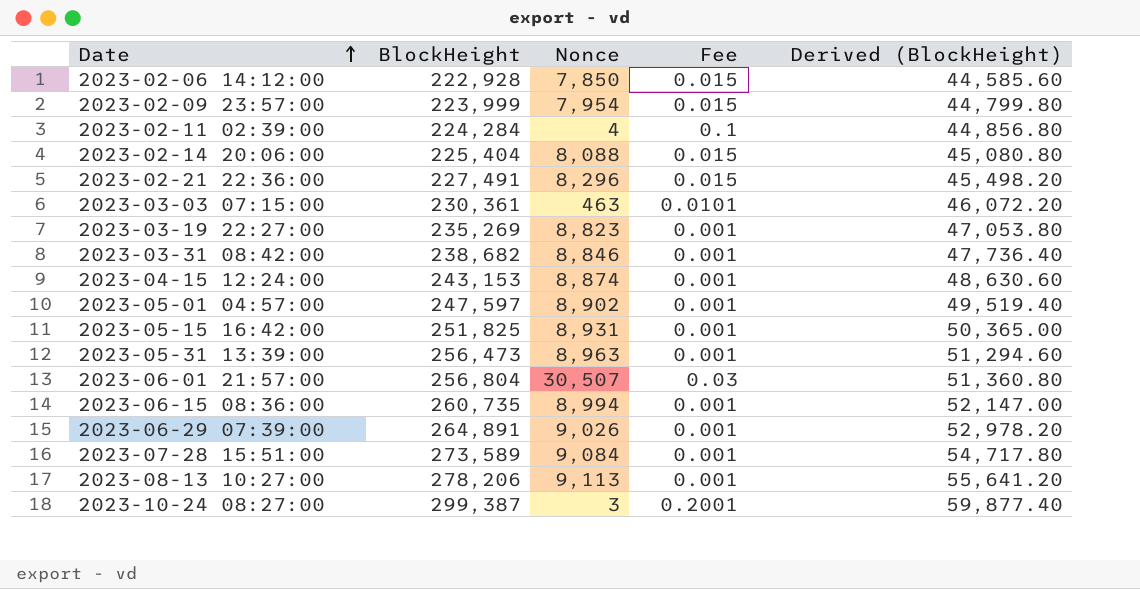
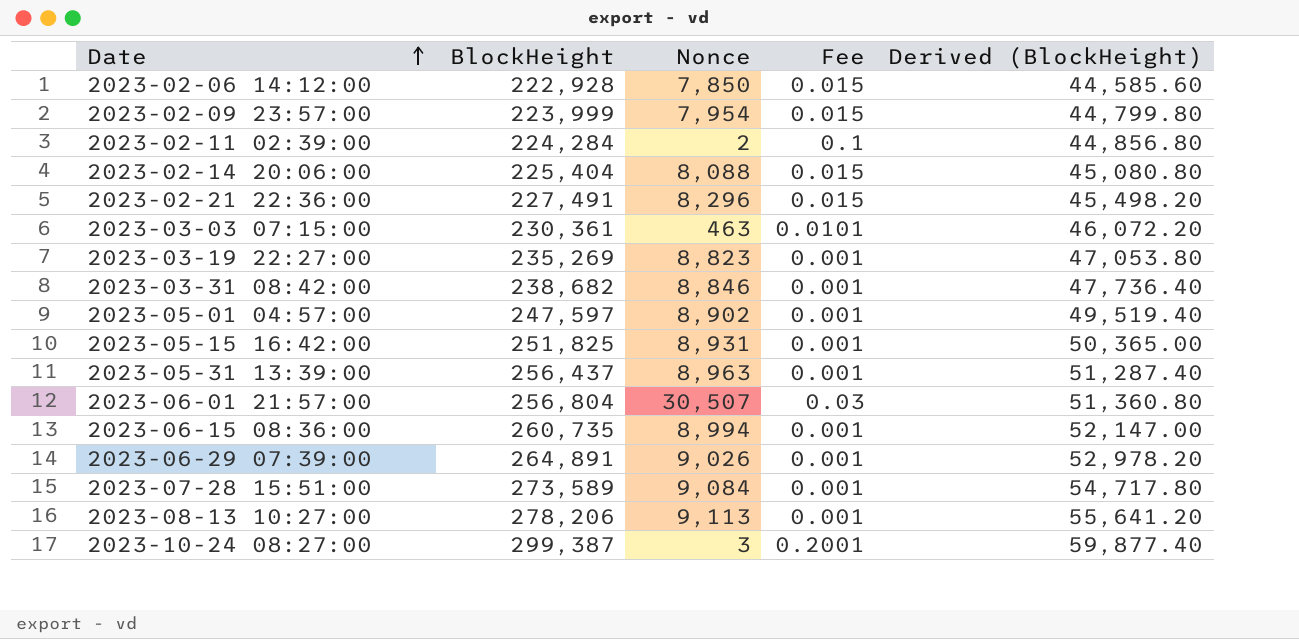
row 2023-04-15 12:24:00: 243,153 | 8,874 | 0.001 | 48,630.60 -> none
2023-02-11 02:39:00 | Nonce: 4 -> 2
2023-05-31 13:39:00 | BlockHeight: 256,473 -> 256,437
2023-05-31 13:39:00 | Derived (BlockHeight): 51,294.60 -> 51,287.40

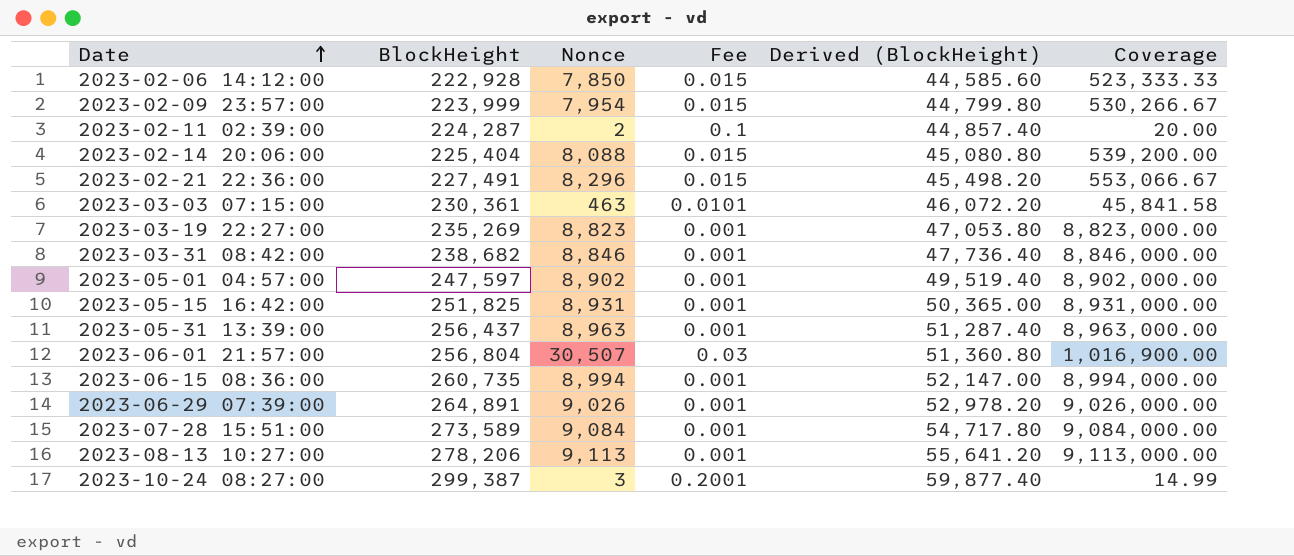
column Coverage | formula: none -> [Nonce] / [Fee]
2023-02-11 02:39:00 | BlockHeight: 224,284 -> 224,287
2023-02-11 02:39:00 | Derived (BlockHeight): 44,856.80 -> 44,857.40

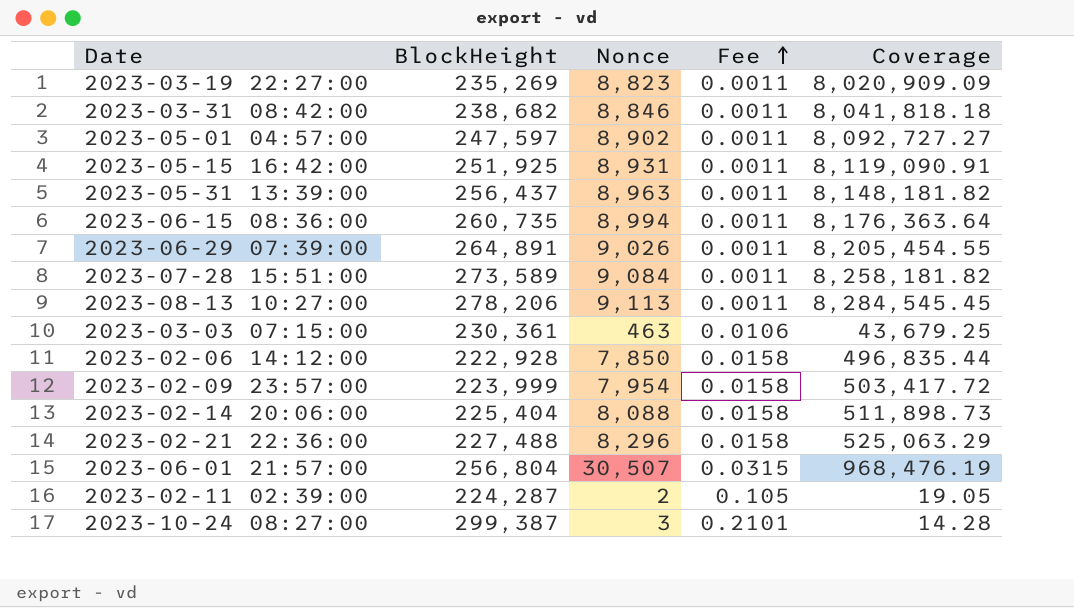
row order: Date ascending -> Fee ascending
column Derived (BlockHeight) | formula: [BlockHeight] * 0.2 -> none
2023-03-19 22:27:00 | Fee: 0.001 -> 0.0011
2023-03-19 22:27:00 | Coverage: 8,823,000.00 -> 8,020,909.09
2023-03-31 08:42:00 | Fee: 0.001 -> 0.0011
2023-03-31 08:42:00 | Coverage: 8,846,000.00 -> 8,041,818.18
2023-05-01 04:57:00 | Fee: 0.001 -> 0.0011
2023-05-01 04:57:00 | Coverage: 8,902,000.00 -> 8,092,727.27
2023-05-15 16:42:00 | BlockHeight: 251,825 -> 251,925
2023-05-15 16:42:00 | Fee: 0.001 -> 0.0011
2023-05-15 16:42:00 | Coverage: 8,931,000.00 -> 8,119,090.91
2023-05-31 13:39:00 | Fee: 0.001 -> 0.0011
2023-05-31 13:39:00 | Coverage: 8,963,000.00 -> 8,148,181.82
2023-06-15 08:36:00 | Fee: 0.001 -> 0.0011
2023-06-15 08:36:00 | Coverage: 8,994,000.00 -> 8,176,363.64
2023-06-29 07:39:00 | Fee: 0.001 -> 0.0011
2023-06-29 07:39:00 | Coverage: 9,026,000.00 -> 8,205,454.55
2023-07-28 15:51:00 | Fee: 0.001 -> 0.0011
2023-07-28 15:51:00 | Coverage: 9,084,000.00 -> 8,258,181.82
2023-08-13 10:27:00 | Fee: 0.001 -> 0.0011
2023-08-13 10:27:00 | Coverage: 9,113,000.00 -> 8,284,545.45
2023-03-03 07:15:00 | Fee: 0.0101 -> 0.0106
2023-03-03 07:15:00 | Coverage: 45,841.58 -> 43,679.25
2023-02-06 14:12:00 | Fee: 0.015 -> 0.0158
2023-02-06 14:12:00 | Coverage: 523,333.33 -> 496,835.44
2023-02-09 23:57:00 | Fee: 0.015 -> 0.0158
2023-02-09 23:57:00 | Coverage: 530,266.67 -> 503,417.72
2023-02-14 20:06:00 | Fee: 0.015 -> 0.0158
2023-02-14 20:06:00 | Coverage: 539,200.00 -> 511,898.73
2023-02-21 22:36:00 | BlockHeight: 227,491 -> 227,488
2023-02-21 22:36:00 | Fee: 0.015 -> 0.0158
2023-02-21 22:36:00 | Coverage: 553,066.67 -> 525,063.29
2023-06-01 21:57:00 | Fee: 0.03 -> 0.0315
2023-06-01 21:57:00 | Coverage: 1,016,900.00 -> 968,476.19
2023-02-11 02:39:00 | Fee: 0.1 -> 0.105
2023-02-11 02:39:00 | Coverage: 20.00 -> 19.05
2023-10-24 08:27:00 | Fee: 0.2001 -> 0.2101
2023-10-24 08:27:00 | Coverage: 14.99 -> 14.28

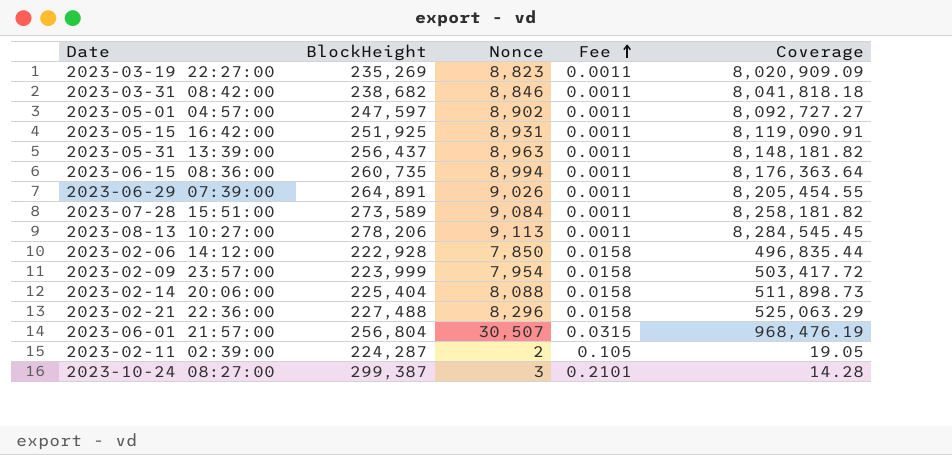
row 2023-03-03 07:15:00: 230,361 | 463 | 0.0106 | 43,679.25 -> none

